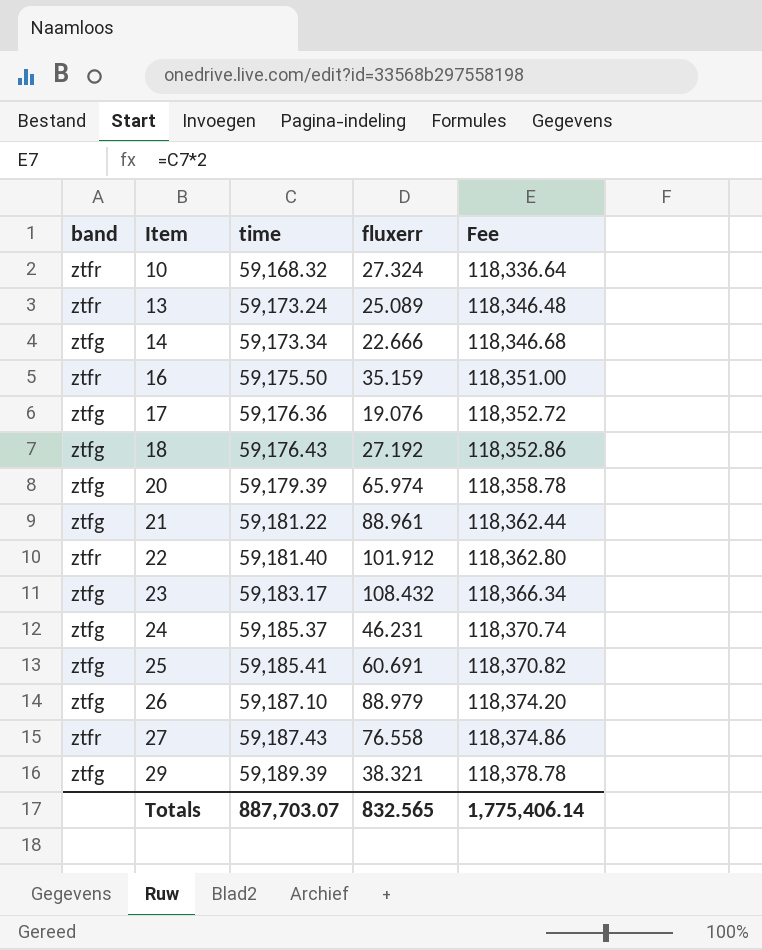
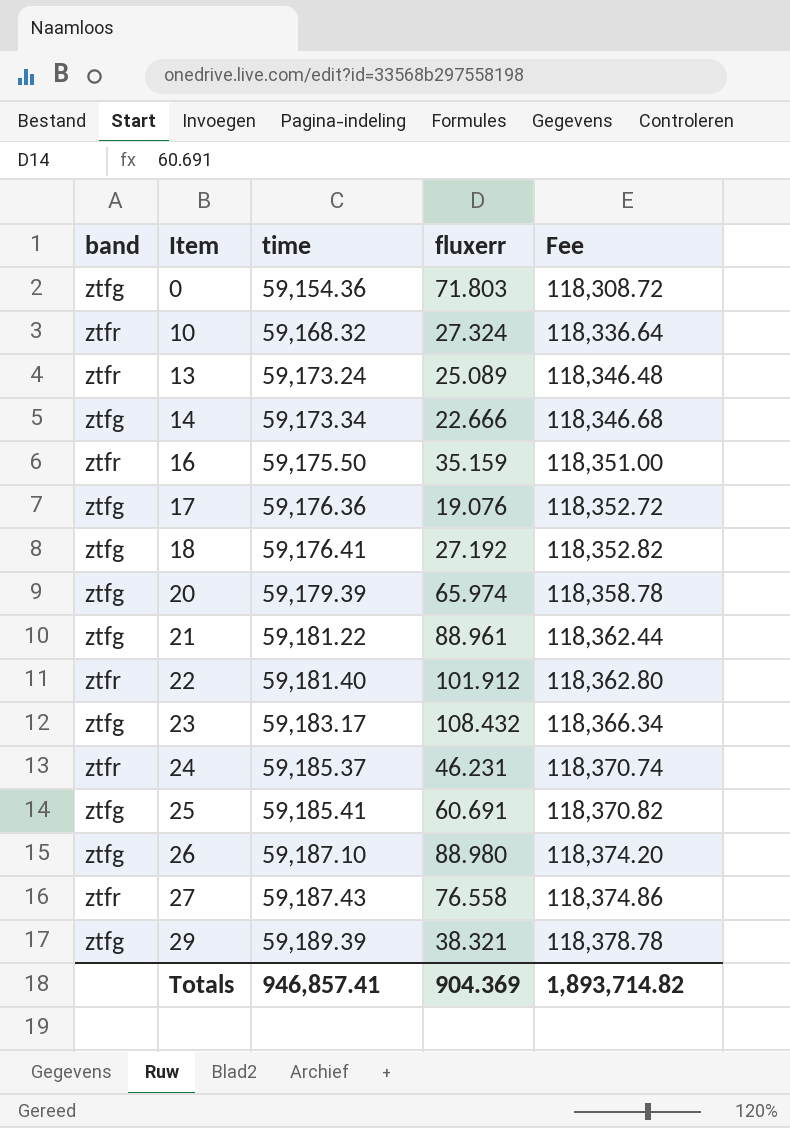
row 0: none -> ztfg | 59,154.36 | 71.803 | 118,308.72
18 | time: 59,176.43 -> 59,176.41
18 | Fee: 118,352.86 -> 118,352.82
24 | band: ztfg -> ztfr
26 | fluxerr: 88.979 -> 88.980
Totals | time: 887,703.07 -> 946,857.41
Totals | fluxerr: 832.565 -> 904.369
Totals | Fee: 1,775,406.14 -> 1,893,714.82

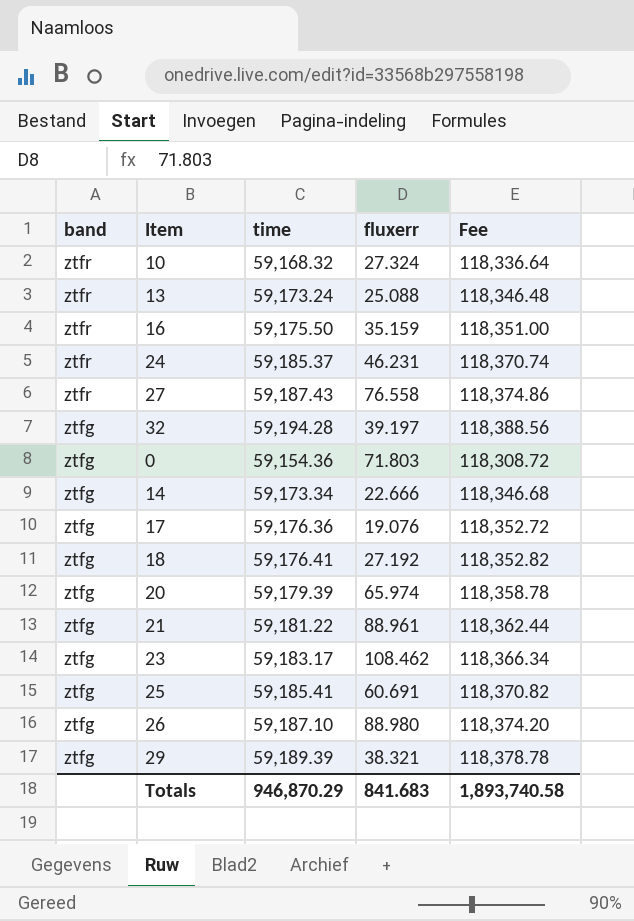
row order: Item ascending -> band descending
row 22: ztfr | 59,181.40 | 101.912 | 118,362.80 -> none
13 | fluxerr: 25.089 -> 25.088
row 32: none -> ztfg | 59,194.28 | 39.197 | 118,388.56
23 | fluxerr: 108.432 -> 108.462
Totals | time: 946,857.41 -> 946,870.29
Totals | fluxerr: 904.369 -> 841.683
Totals | Fee: 1,893,714.82 -> 1,893,740.58

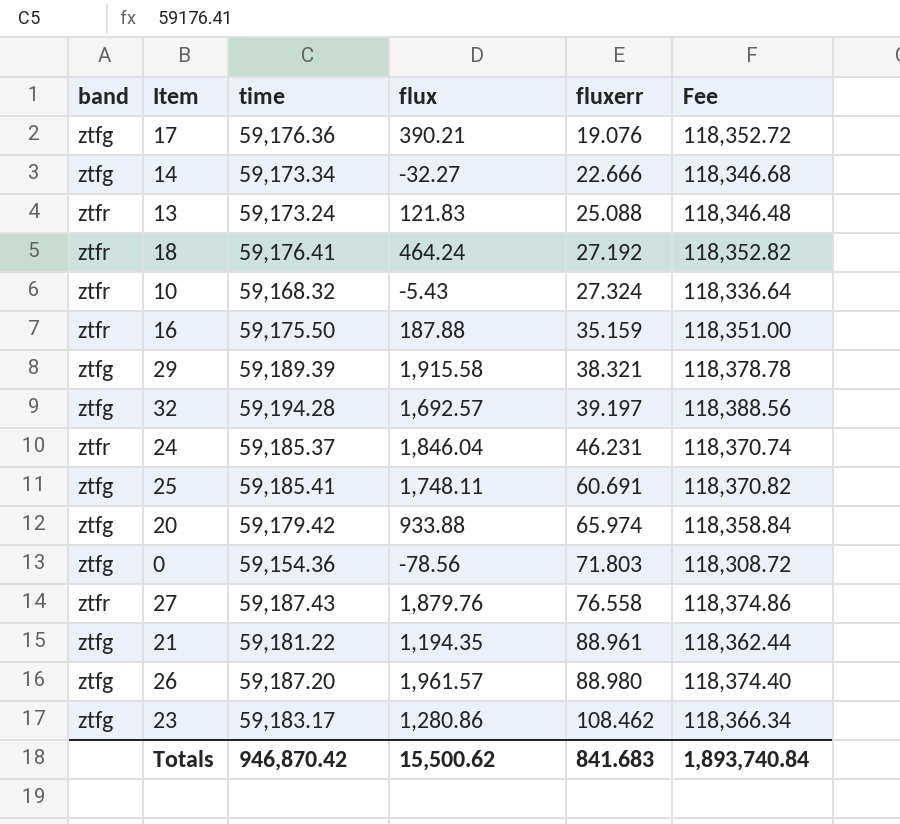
row order: band descending -> fluxerr ascending
column flux | position: none -> 4
18 | band: ztfg -> ztfr
20 | time: 59,179.39 -> 59,179.42
20 | Fee: 118,358.78 -> 118,358.84
26 | time: 59,187.10 -> 59,187.20
26 | Fee: 118,374.20 -> 118,374.40
Totals | time: 946,870.29 -> 946,870.42
Totals | Fee: 1,893,740.58 -> 1,893,740.84

